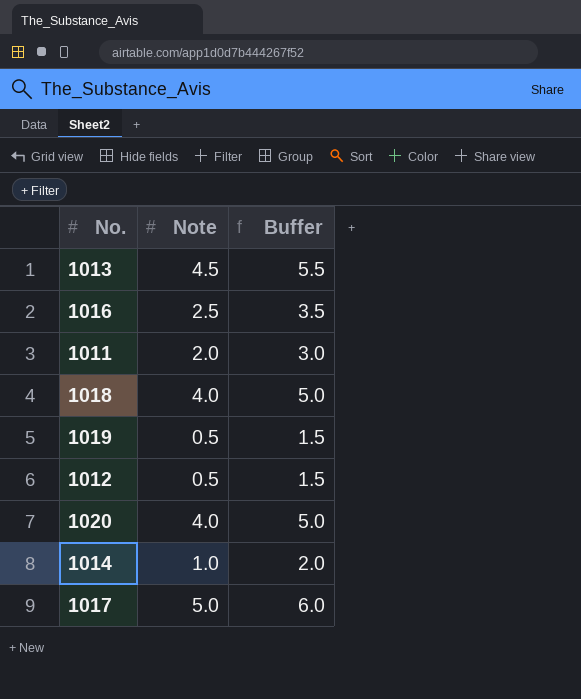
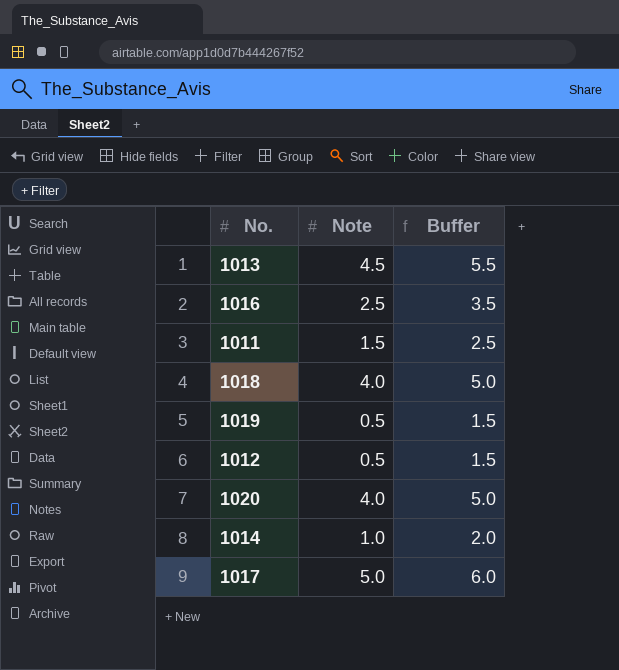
1011 | Note: 2.0 -> 1.5
1011 | Buffer: 3.0 -> 2.5

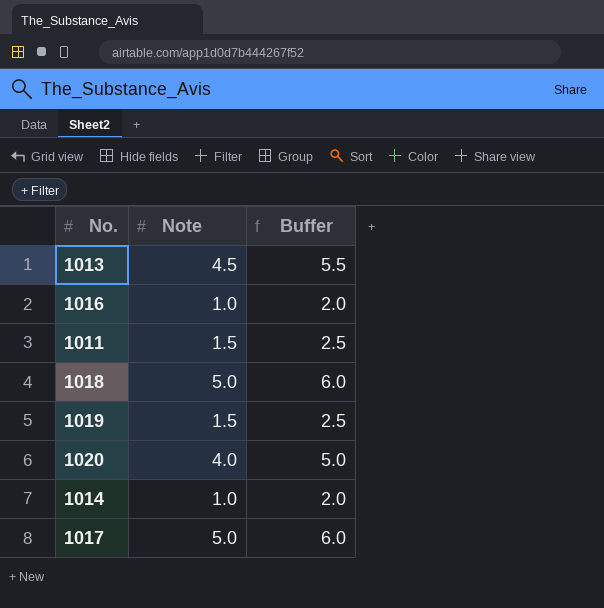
row 1012: 0.5 | 1.5 -> none
1016 | Note: 2.5 -> 1.0
1016 | Buffer: 3.5 -> 2.0
1018 | Note: 4.0 -> 5.0
1018 | Buffer: 5.0 -> 6.0
1019 | Note: 0.5 -> 1.5
1019 | Buffer: 1.5 -> 2.5

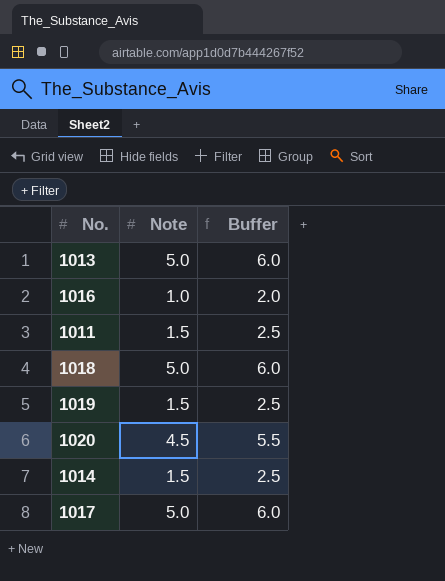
1013 | Note: 4.5 -> 5.0
1013 | Buffer: 5.5 -> 6.0
1020 | Note: 4.0 -> 4.5
1020 | Buffer: 5.0 -> 5.5
1014 | Note: 1.0 -> 1.5
1014 | Buffer: 2.0 -> 2.5

